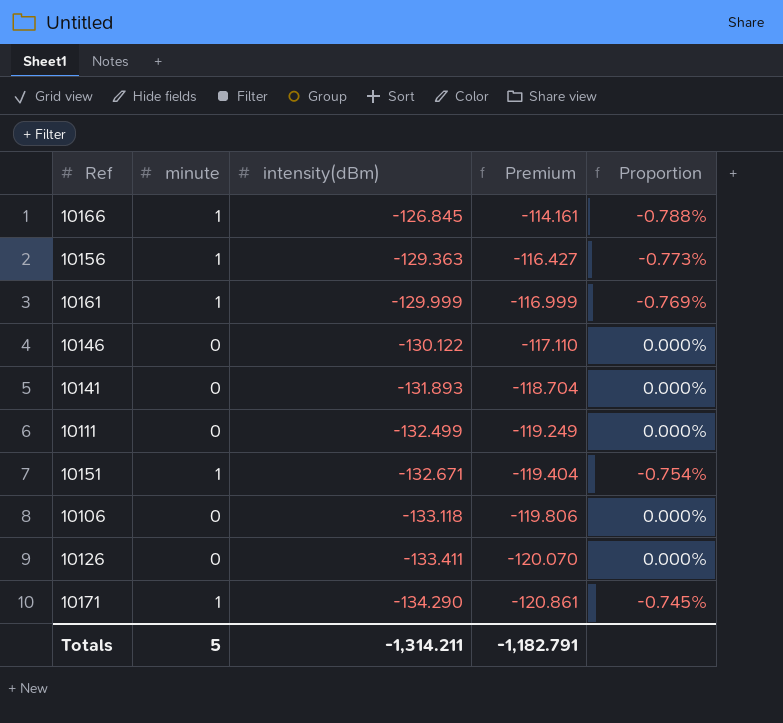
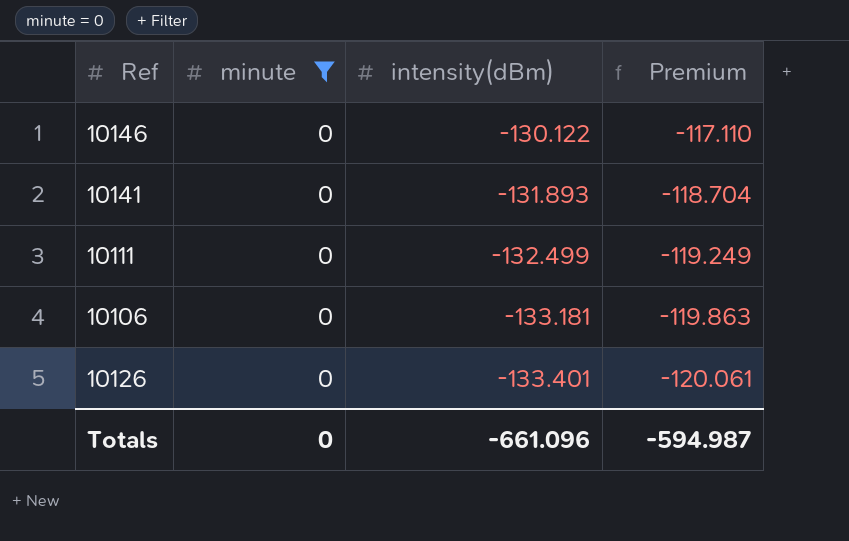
filter: none -> minute = 0
column Proportion | formula: [minute] / [intensity(dBm)] -> none
10106 | intensity(dBm): -133.118 -> -133.181
10106 | Premium: -119.806 -> -119.863
10126 | intensity(dBm): -133.411 -> -133.401
10126 | Premium: -120.070 -> -120.061
Totals | minute: 5 -> 0
Totals | intensity(dBm): -1,314.211 -> -661.096
Totals | Premium: -1,182.791 -> -594.987

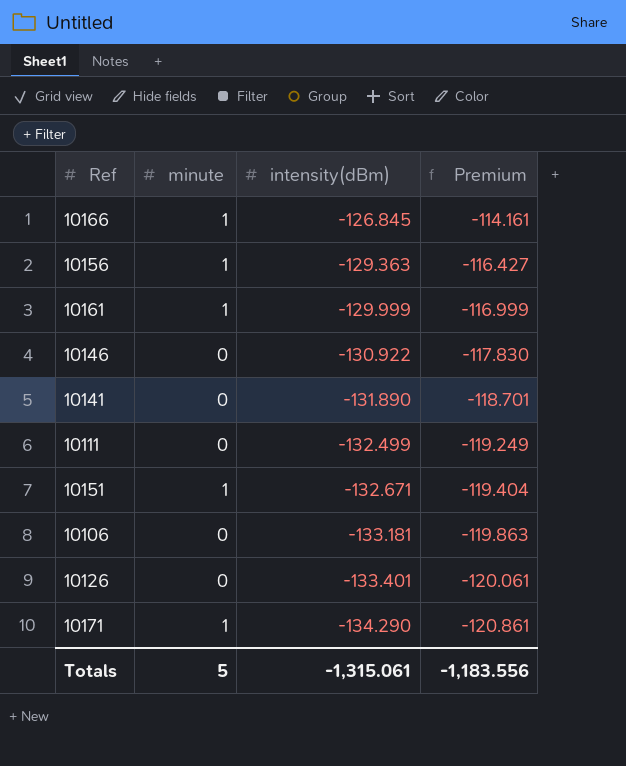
filter: minute = 0 -> none
10146 | intensity(dBm): -130.122 -> -130.922
10146 | Premium: -117.110 -> -117.830
10141 | intensity(dBm): -131.893 -> -131.890
10141 | Premium: -118.704 -> -118.701
Totals | minute: 0 -> 5
Totals | intensity(dBm): -661.096 -> -1,315.061
Totals | Premium: -594.987 -> -1,183.556

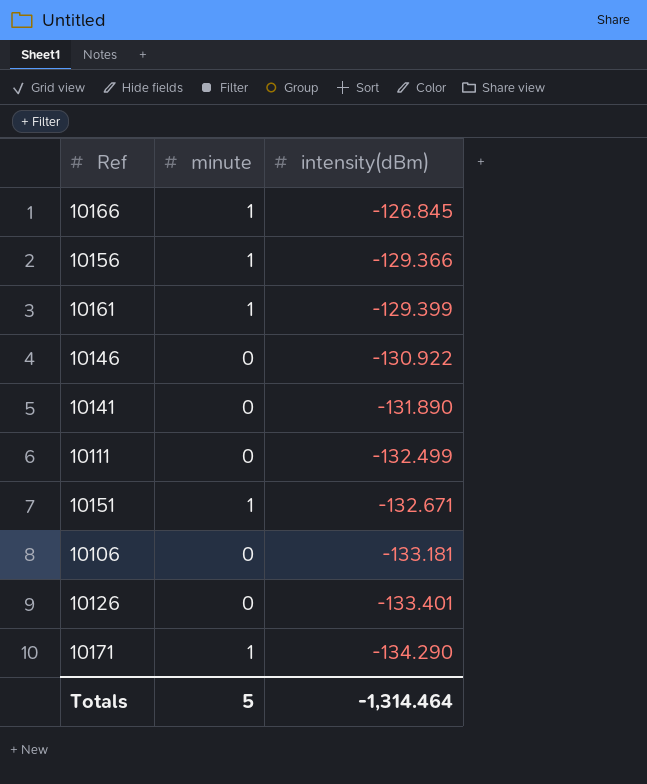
column Premium | formula: [intensity(dBm)] * 0.9 -> none
10156 | intensity(dBm): -129.363 -> -129.366
10161 | intensity(dBm): -129.999 -> -129.399
Totals | intensity(dBm): -1,315.061 -> -1,314.464

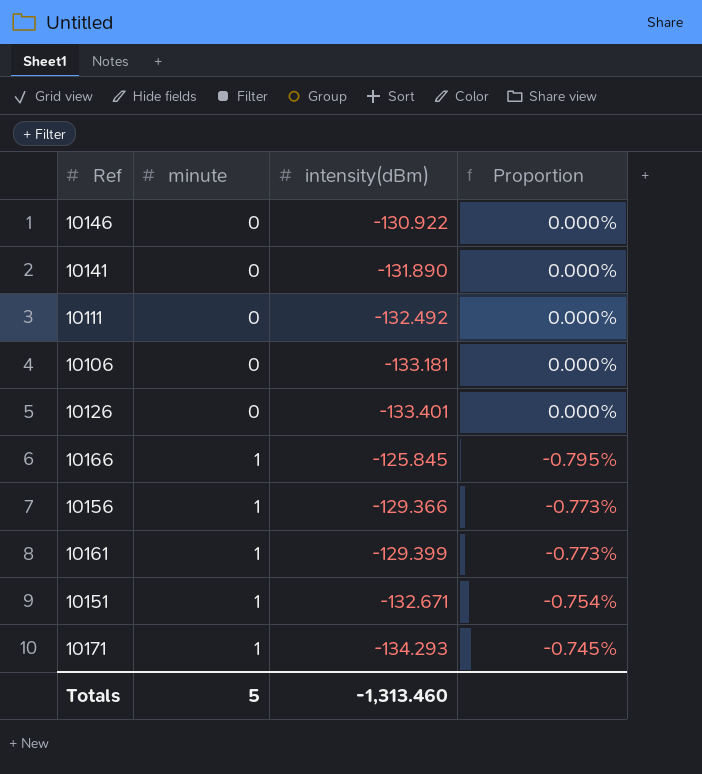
row order: intensity(dBm) descending -> minute ascending
column Proportion | formula: none -> [minute] / [intensity(dBm)]
10111 | intensity(dBm): -132.499 -> -132.492
10166 | intensity(dBm): -126.845 -> -125.845
10171 | intensity(dBm): -134.290 -> -134.293
Totals | intensity(dBm): -1,314.464 -> -1,313.460

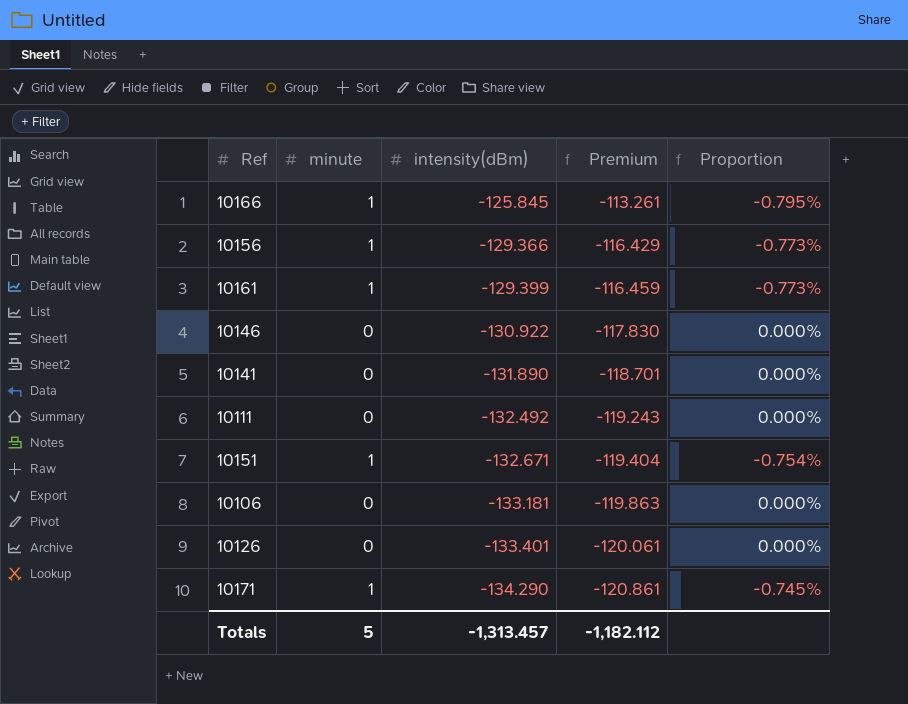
row order: minute ascending -> intensity(dBm) descending
column Premium | formula: none -> [intensity(dBm)] * 0.9
10171 | intensity(dBm): -134.293 -> -134.290
Totals | intensity(dBm): -1,313.460 -> -1,313.457

